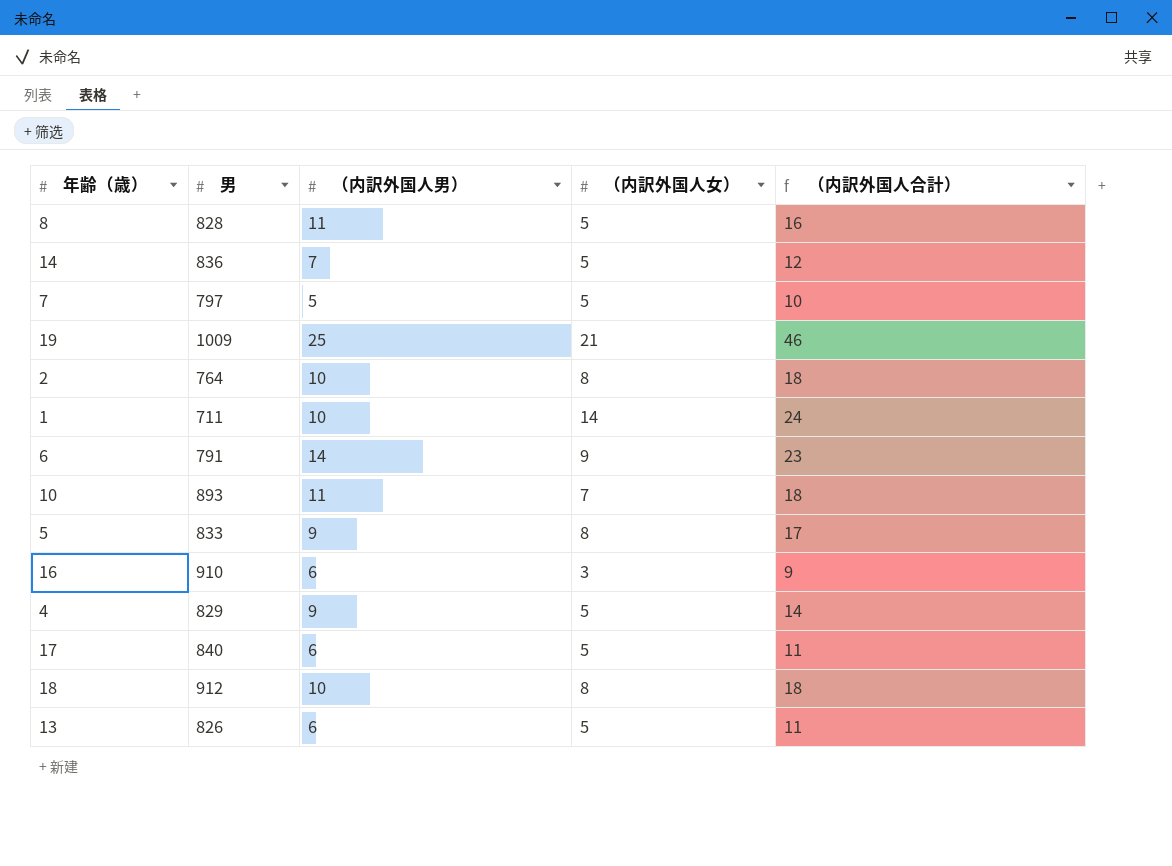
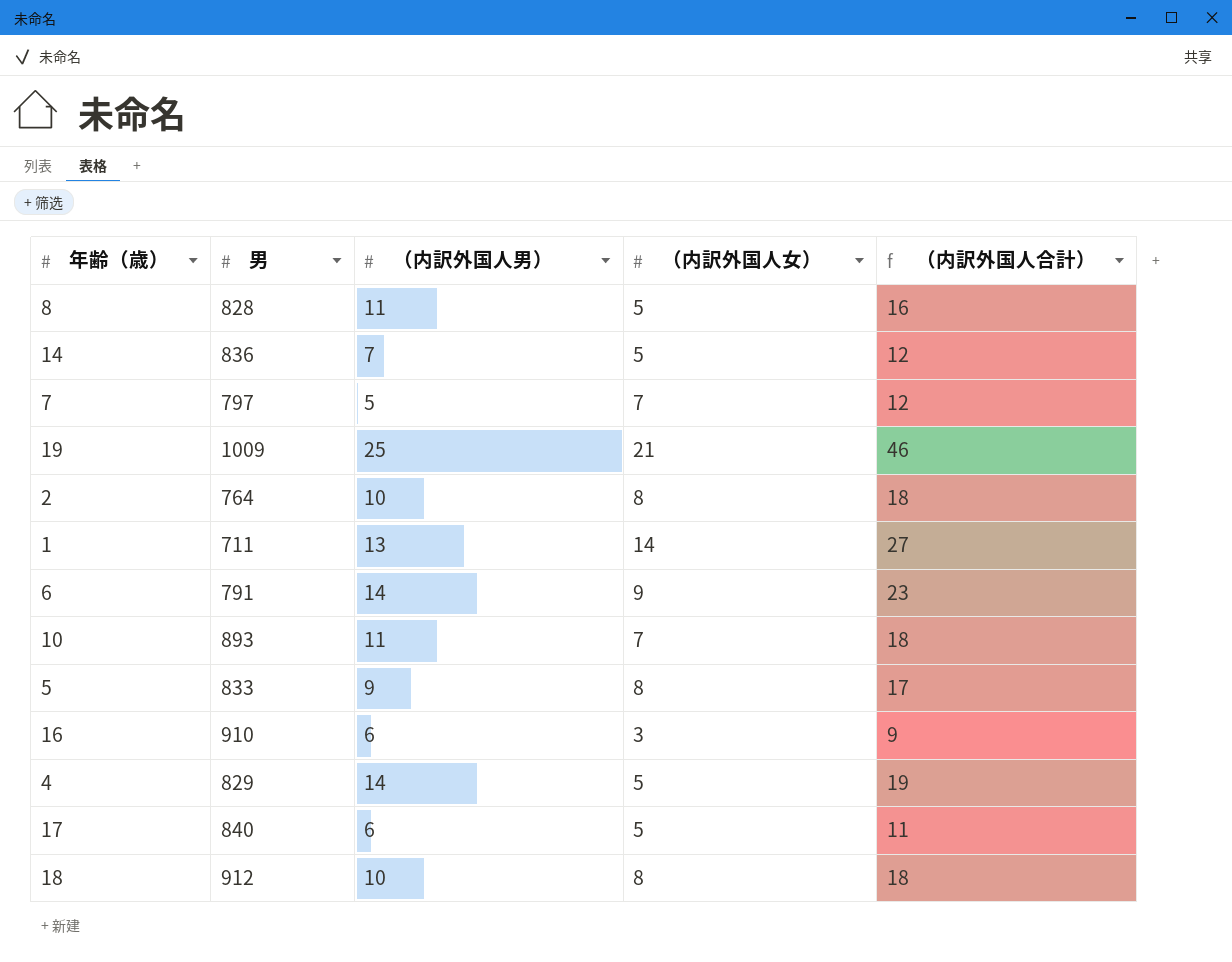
row 13: 826 | 6 | 5 | 11 -> none
7 | （内訳外国人女）: 5 -> 7
7 | （内訳外国人合計）: 10 -> 12
1 | （内訳外国人男）: 10 -> 13
1 | （内訳外国人合計）: 24 -> 27
4 | （内訳外国人男）: 9 -> 14
4 | （内訳外国人合計）: 14 -> 19

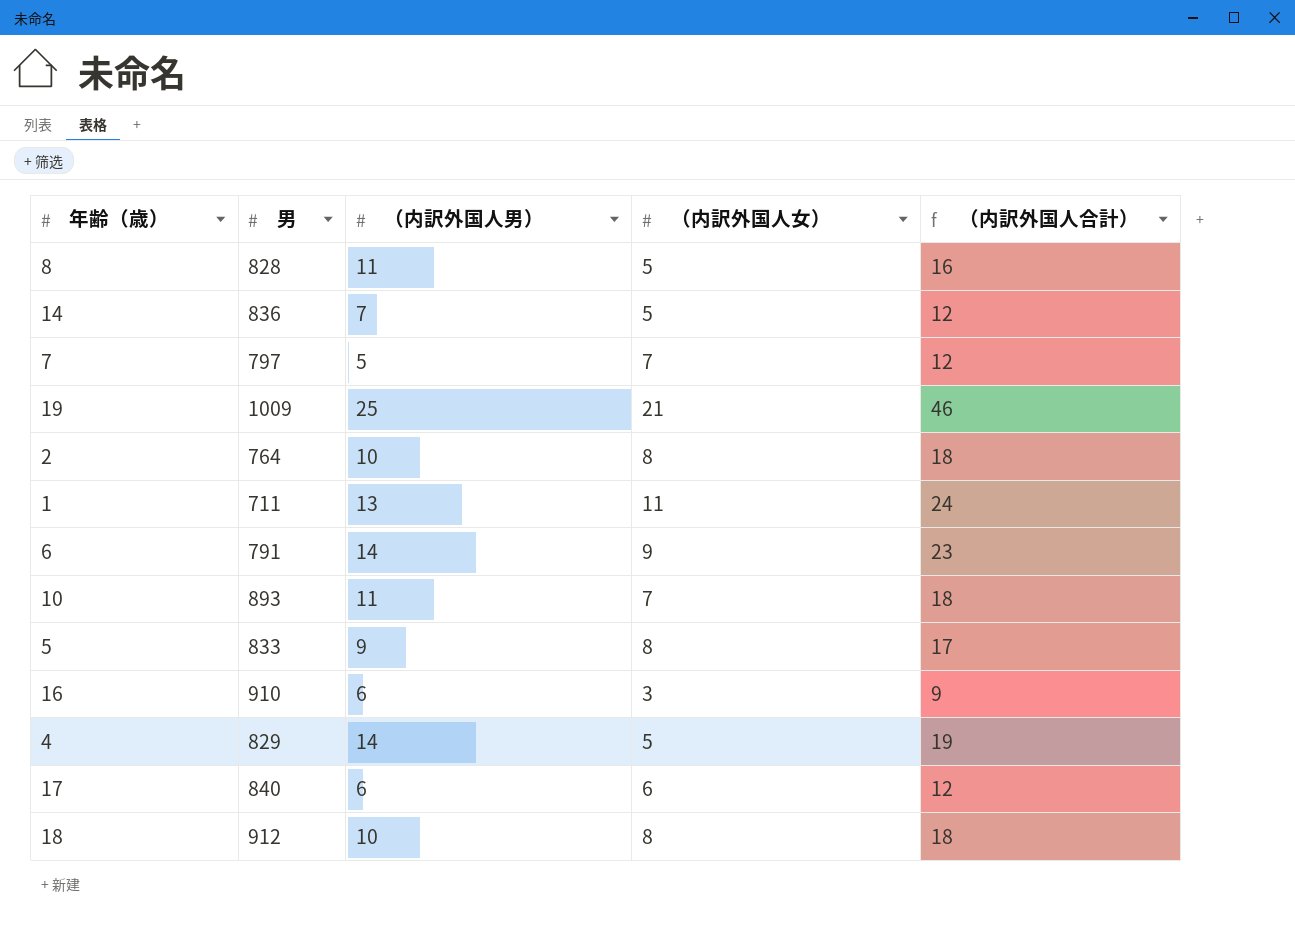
1 | （内訳外国人女）: 14 -> 11
1 | （内訳外国人合計）: 27 -> 24
17 | （内訳外国人女）: 5 -> 6
17 | （内訳外国人合計）: 11 -> 12

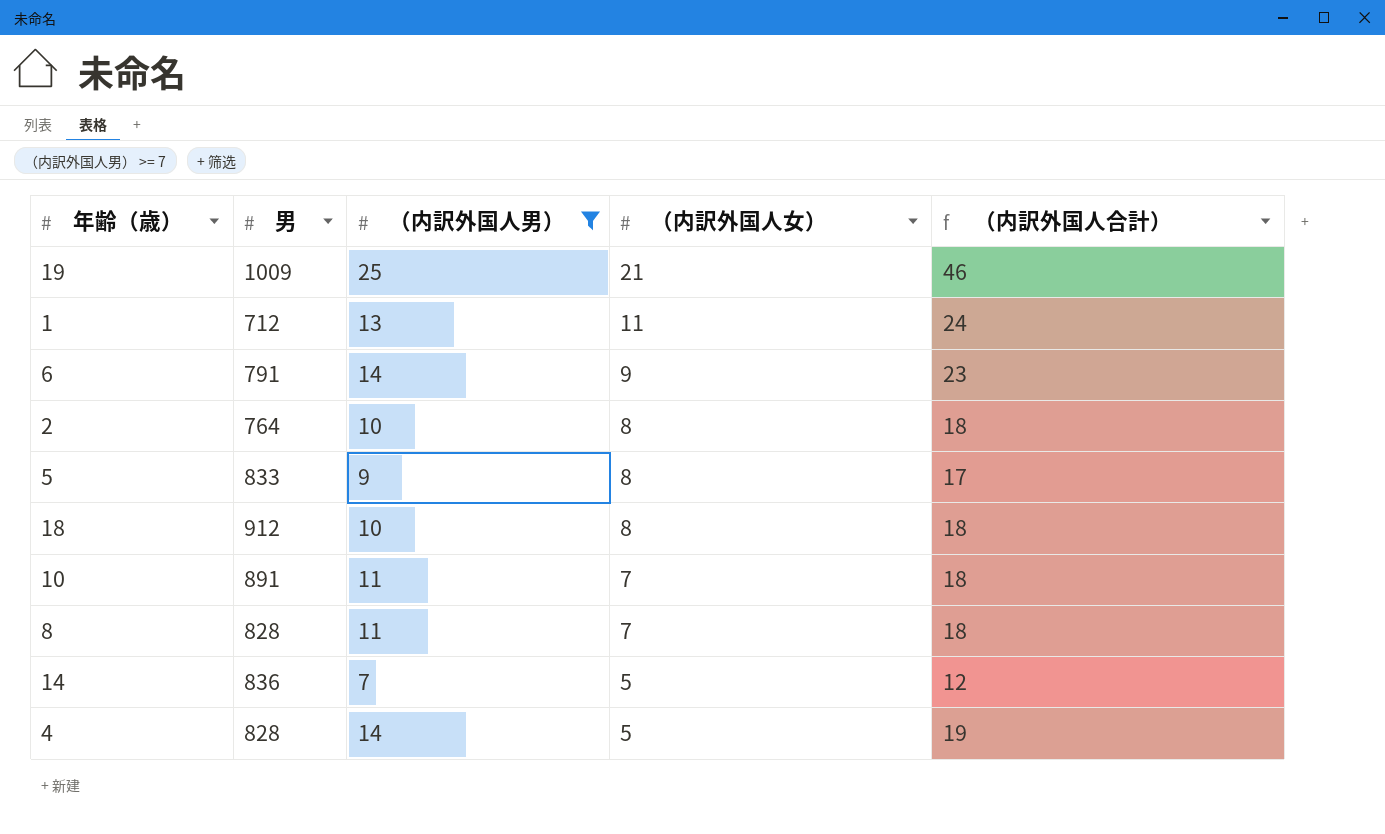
filter: none -> （内訳外国人男） >= 7
row order: none -> （内訳外国人女） descending
1 | 男: 711 -> 712
10 | 男: 893 -> 891
8 | （内訳外国人女）: 5 -> 7
8 | （内訳外国人合計）: 16 -> 18
4 | 男: 829 -> 828

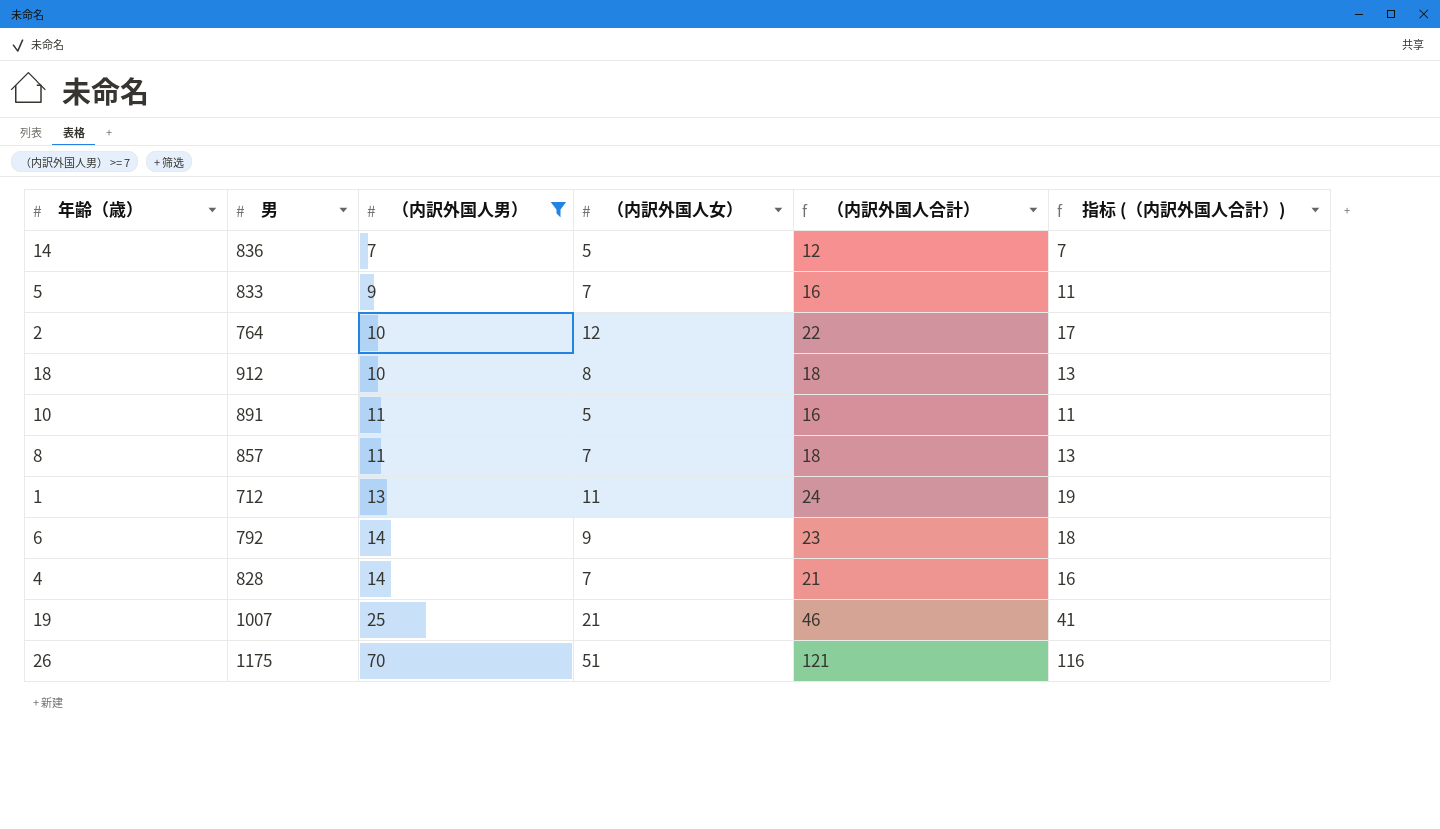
row order: （内訳外国人女） descending -> （内訳外国人男） ascending
column 指标 (（内訳外国人合計）) | formula: none -> [（内訳外国人合計）] - 5
5 | （内訳外国人女）: 8 -> 7
5 | （内訳外国人合計）: 17 -> 16
2 | （内訳外国人女）: 8 -> 12
2 | （内訳外国人合計）: 18 -> 22
10 | （内訳外国人女）: 7 -> 5
10 | （内訳外国人合計）: 18 -> 16
8 | 男: 828 -> 857
6 | 男: 791 -> 792
4 | （内訳外国人女）: 5 -> 7
4 | （内訳外国人合計）: 19 -> 21
19 | 男: 1009 -> 1007
row 26: none -> 1175 | 70 | 51 | 121 | 116

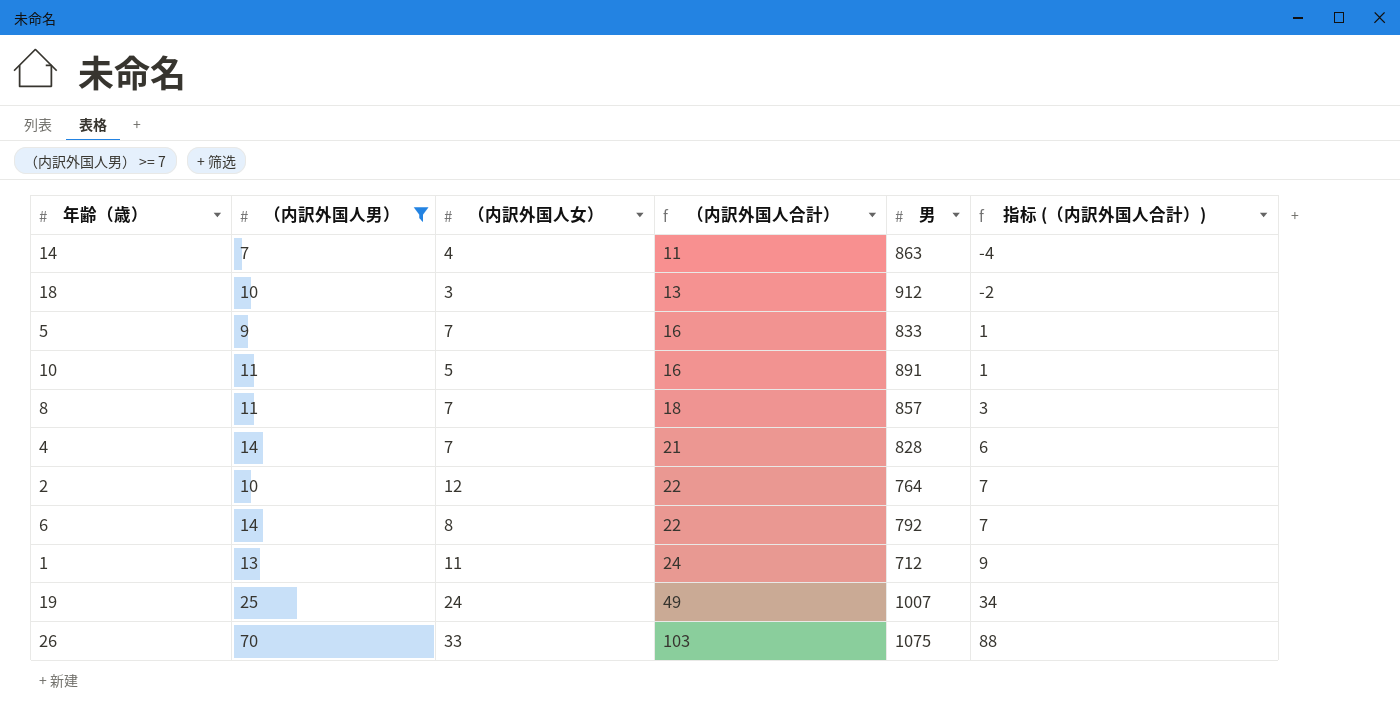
row order: （内訳外国人男） ascending -> （内訳外国人合計） ascending
column 男 | position: 2 -> 5
column 指标 (（内訳外国人合計）) | formula: [（内訳外国人合計）] - 5 -> [（内訳外国人合計）] - 15
14 | （内訳外国人女）: 5 -> 4
14 | （内訳外国人合計）: 12 -> 11
14 | 男: 836 -> 863
18 | （内訳外国人女）: 8 -> 3
18 | （内訳外国人合計）: 18 -> 13
6 | （内訳外国人女）: 9 -> 8
6 | （内訳外国人合計）: 23 -> 22
19 | （内訳外国人女）: 21 -> 24
19 | （内訳外国人合計）: 46 -> 49
26 | （内訳外国人女）: 51 -> 33
26 | （内訳外国人合計）: 121 -> 103
26 | 男: 1175 -> 1075

